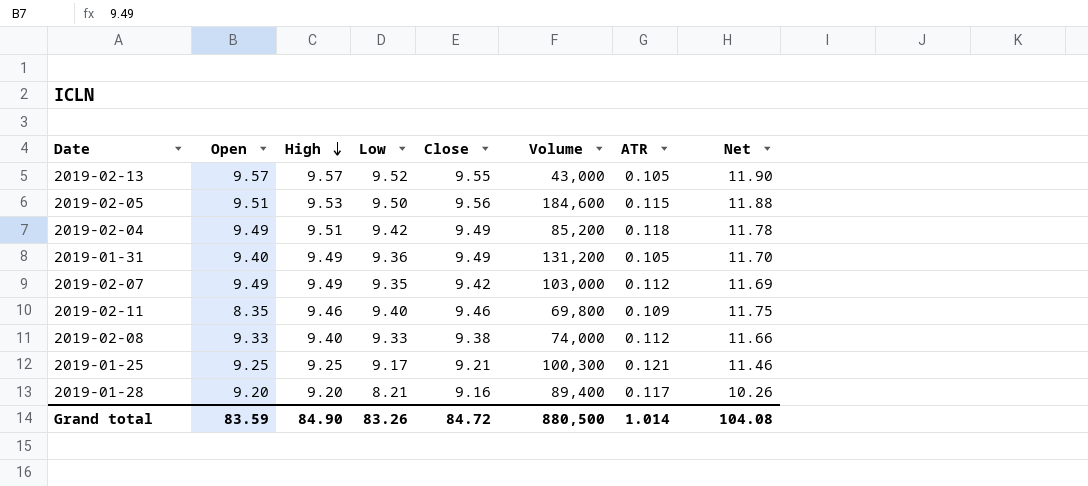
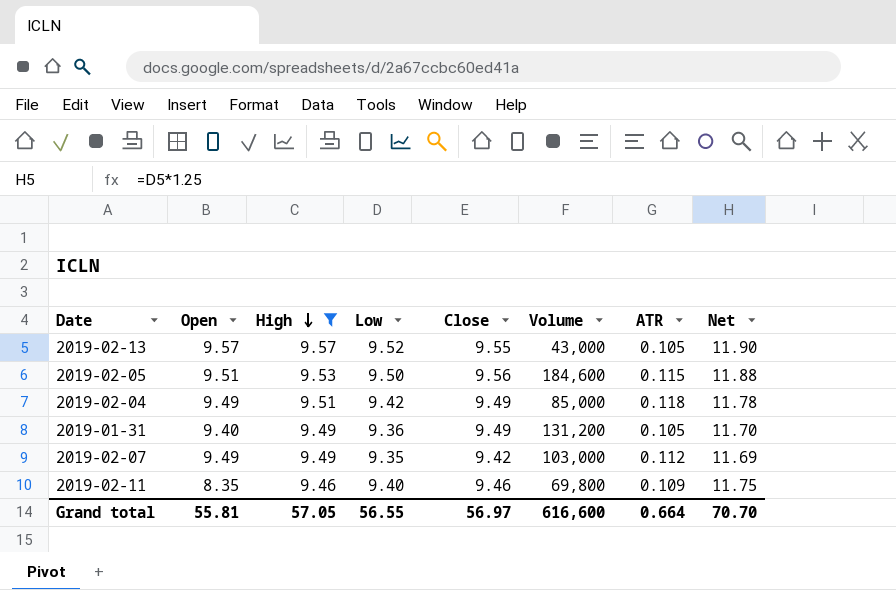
filter: none -> High >= 9.46
2019-02-04 | Volume: 85,200 -> 85,000
Grand total | Open: 83.59 -> 55.81
Grand total | High: 84.90 -> 57.05
Grand total | Low: 83.26 -> 56.55
Grand total | Close: 84.72 -> 56.97
Grand total | Volume: 880,500 -> 616,600
Grand total | ATR: 1.014 -> 0.664
Grand total | Net: 104.08 -> 70.70

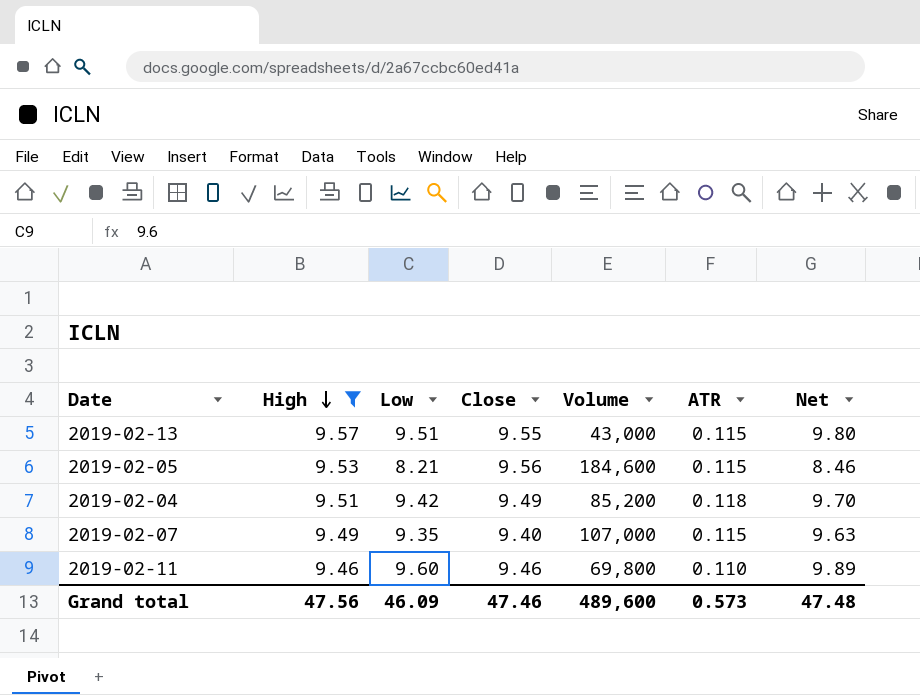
column Open | position: 2 -> none
column Net | formula: [Low] * 1.25 -> [Low] * 1.03
row 2019-01-31: 9.40 | 9.49 | 9.36 | 9.49 | 131,200 | 0.105 | 11.70 -> none
2019-02-13 | Low: 9.52 -> 9.51
2019-02-13 | ATR: 0.105 -> 0.115
2019-02-05 | Low: 9.50 -> 8.21
2019-02-04 | Volume: 85,000 -> 85,200
2019-02-07 | Close: 9.42 -> 9.40
2019-02-07 | Volume: 103,000 -> 107,000
2019-02-07 | ATR: 0.112 -> 0.115
2019-02-11 | Low: 9.40 -> 9.60
2019-02-11 | ATR: 0.109 -> 0.110
Grand total | High: 57.05 -> 47.56
Grand total | Low: 56.55 -> 46.09
Grand total | Close: 56.97 -> 47.46
Grand total | Volume: 616,600 -> 489,600
Grand total | ATR: 0.664 -> 0.573
Grand total | Net: 70.70 -> 47.48

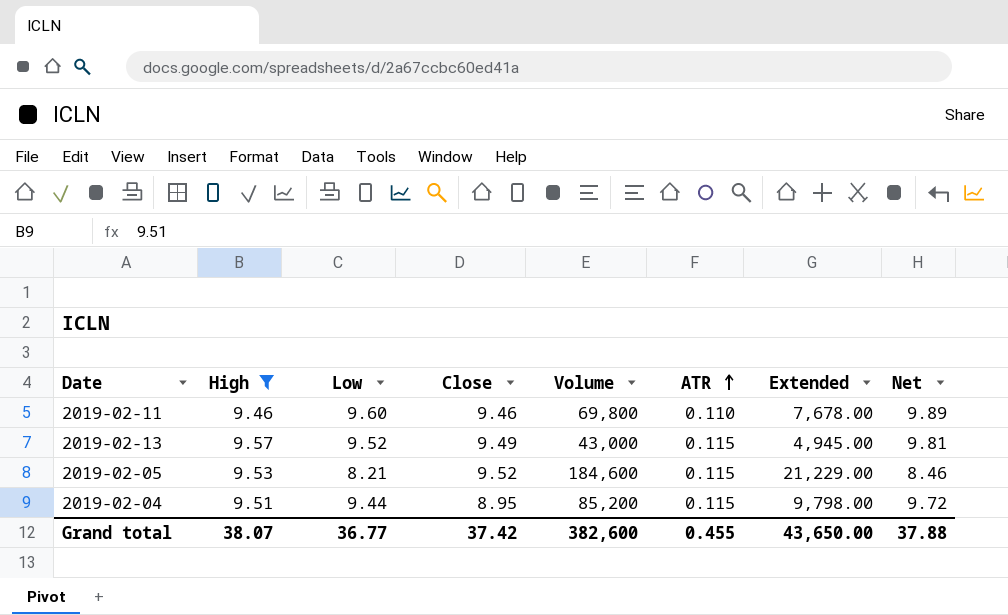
row order: High descending -> ATR ascending
column Extended | formula: none -> [Volume] * [ATR]
row 2019-02-07: 9.49 | 9.35 | 9.40 | 107,000 | 0.115 | 9.63 -> none
2019-02-13 | Low: 9.51 -> 9.52
2019-02-13 | Close: 9.55 -> 9.49
2019-02-13 | Net: 9.80 -> 9.81
2019-02-05 | Close: 9.56 -> 9.52
2019-02-04 | Low: 9.42 -> 9.44
2019-02-04 | Close: 9.49 -> 8.95
2019-02-04 | ATR: 0.118 -> 0.115
2019-02-04 | Net: 9.70 -> 9.72
Grand total | High: 47.56 -> 38.07
Grand total | Low: 46.09 -> 36.77
Grand total | Close: 47.46 -> 37.42
Grand total | Volume: 489,600 -> 382,600
Grand total | ATR: 0.573 -> 0.455
Grand total | Net: 47.48 -> 37.88

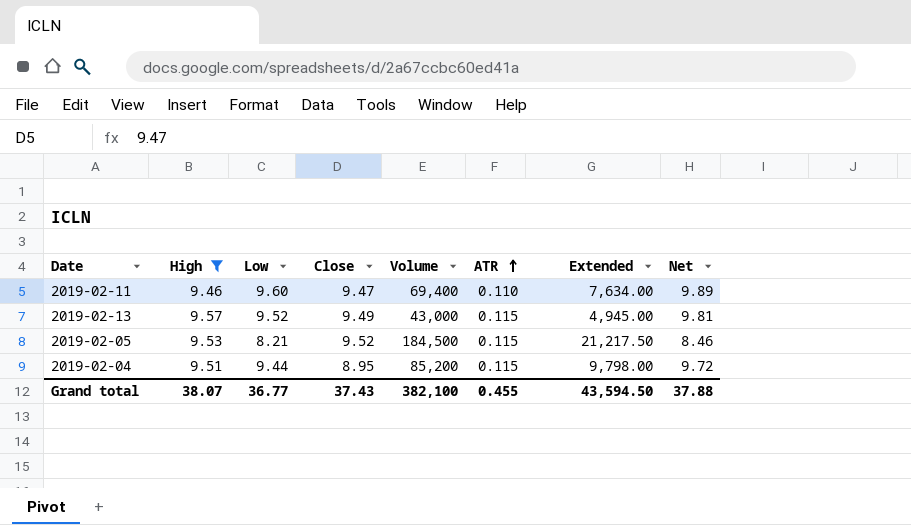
2019-02-11 | Close: 9.46 -> 9.47
2019-02-11 | Volume: 69,800 -> 69,400
2019-02-11 | Extended: 7,678.00 -> 7,634.00
2019-02-05 | Volume: 184,600 -> 184,500
2019-02-05 | Extended: 21,229.00 -> 21,217.50
Grand total | Close: 37.42 -> 37.43
Grand total | Volume: 382,600 -> 382,100
Grand total | Extended: 43,650.00 -> 43,594.50

